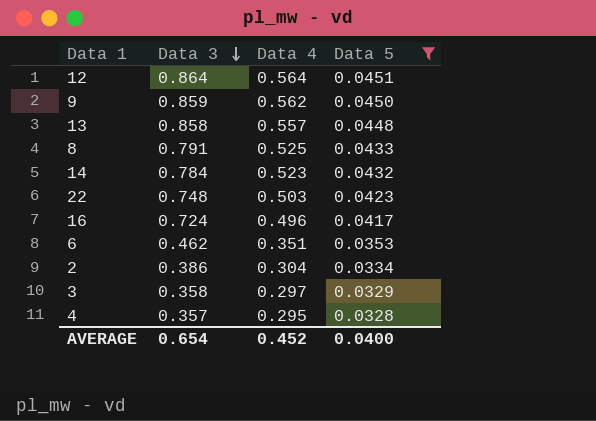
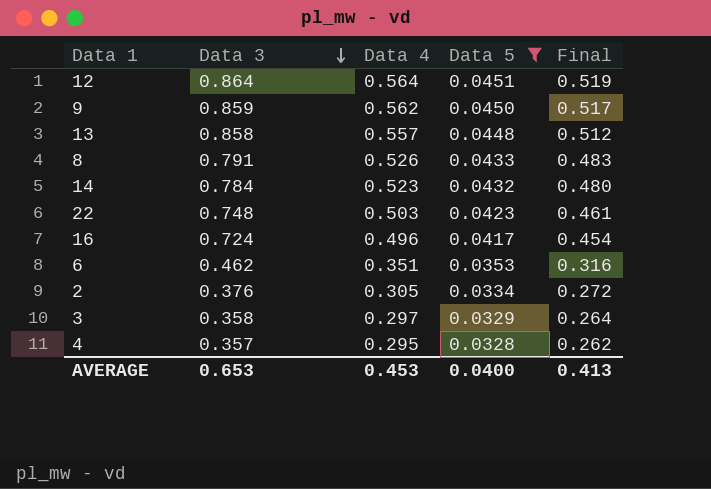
column Final | formula: none -> [Data 4] - [Data 5]
8 | Data 4: 0.525 -> 0.526
2 | Data 3: 0.386 -> 0.376
2 | Data 4: 0.304 -> 0.305
AVERAGE | Data 3: 0.654 -> 0.653
AVERAGE | Data 4: 0.452 -> 0.453

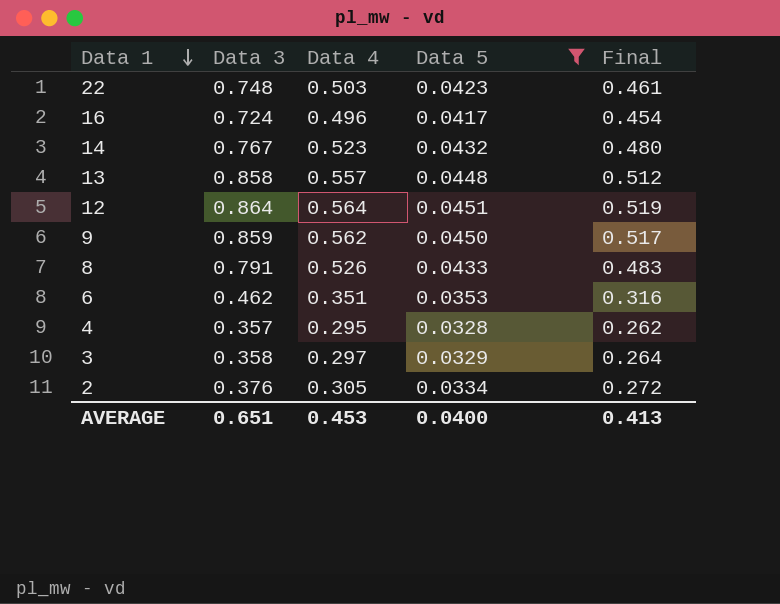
row order: Data 3 descending -> Data 1 descending
14 | Data 3: 0.784 -> 0.767
AVERAGE | Data 3: 0.653 -> 0.651

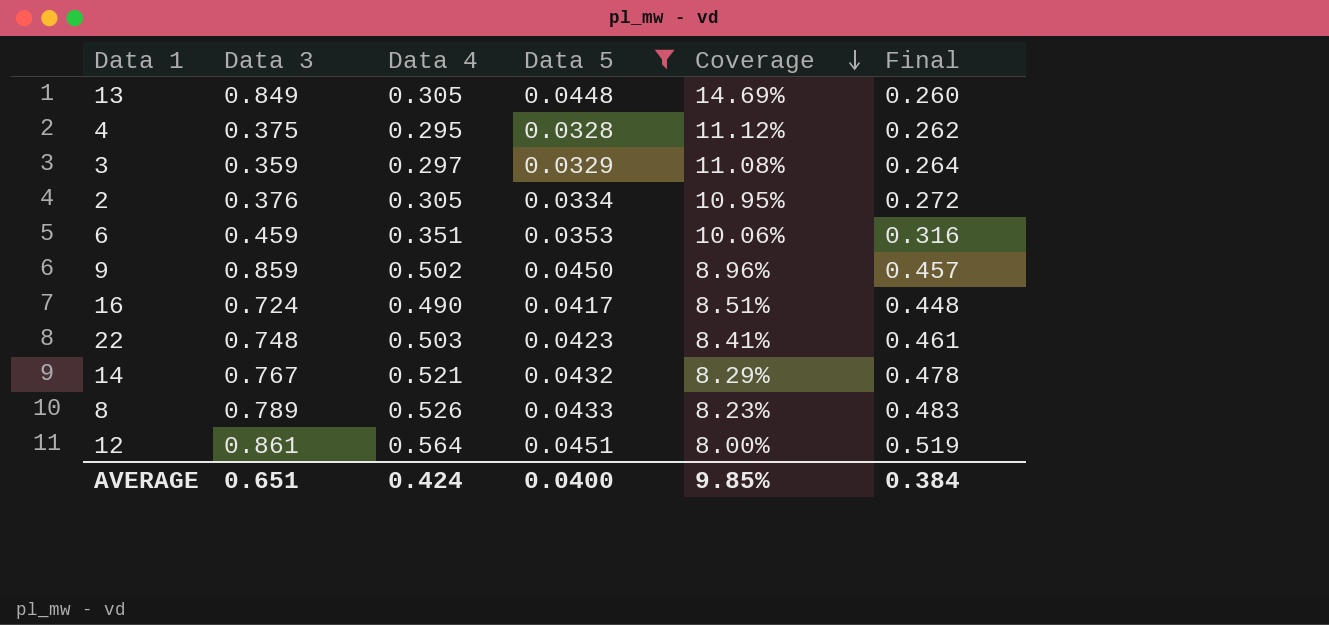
row order: Data 1 descending -> Coverage descending
column Coverage | formula: none -> [Data 5] / [Data 4]
13 | Data 3: 0.858 -> 0.849
13 | Data 4: 0.557 -> 0.305
13 | Final: 0.512 -> 0.260
4 | Data 3: 0.357 -> 0.375
3 | Data 3: 0.358 -> 0.359
6 | Data 3: 0.462 -> 0.459
9 | Data 4: 0.562 -> 0.502
9 | Final: 0.517 -> 0.457
16 | Data 4: 0.496 -> 0.490
16 | Final: 0.454 -> 0.448
14 | Data 4: 0.523 -> 0.521
14 | Final: 0.480 -> 0.478
8 | Data 3: 0.791 -> 0.789
12 | Data 3: 0.864 -> 0.861
AVERAGE | Data 4: 0.453 -> 0.424
AVERAGE | Final: 0.413 -> 0.384

